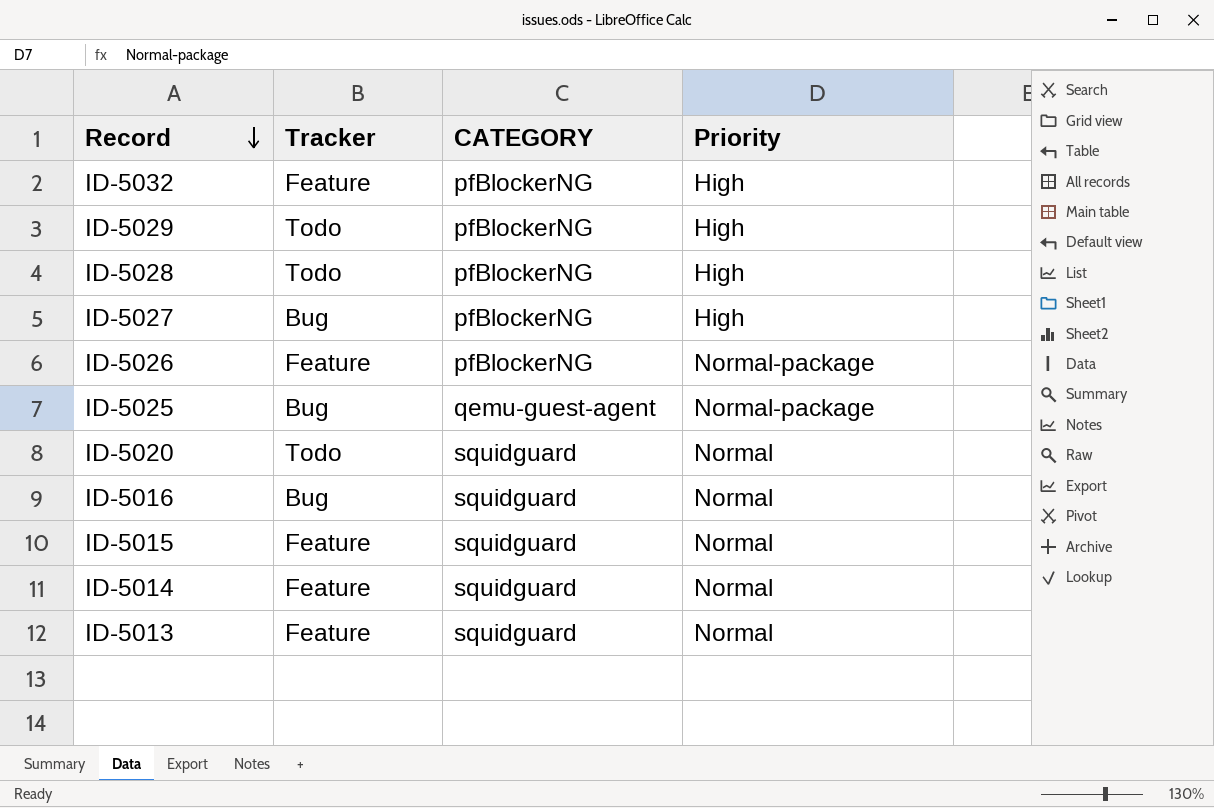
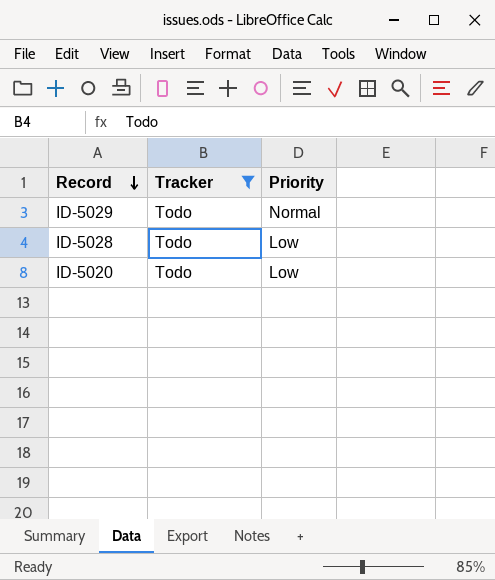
filter: none -> Tracker = Todo
column CATEGORY | position: 3 -> none
ID-5029 | Priority: High -> Normal
ID-5028 | Priority: High -> Low
ID-5020 | Priority: Normal -> Low

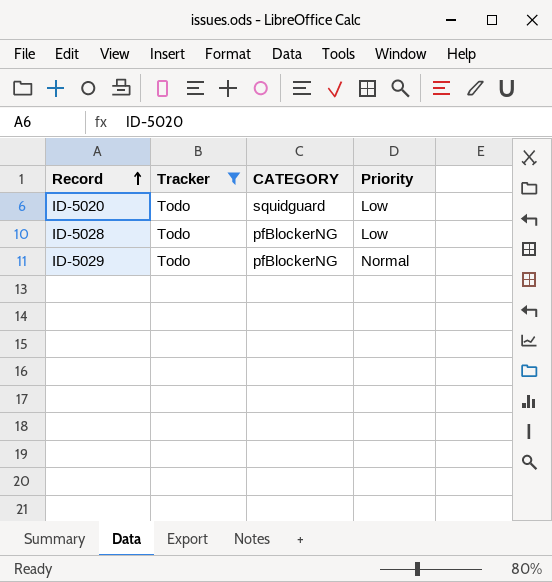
row order: Record descending -> Record ascending
column CATEGORY | position: none -> 3

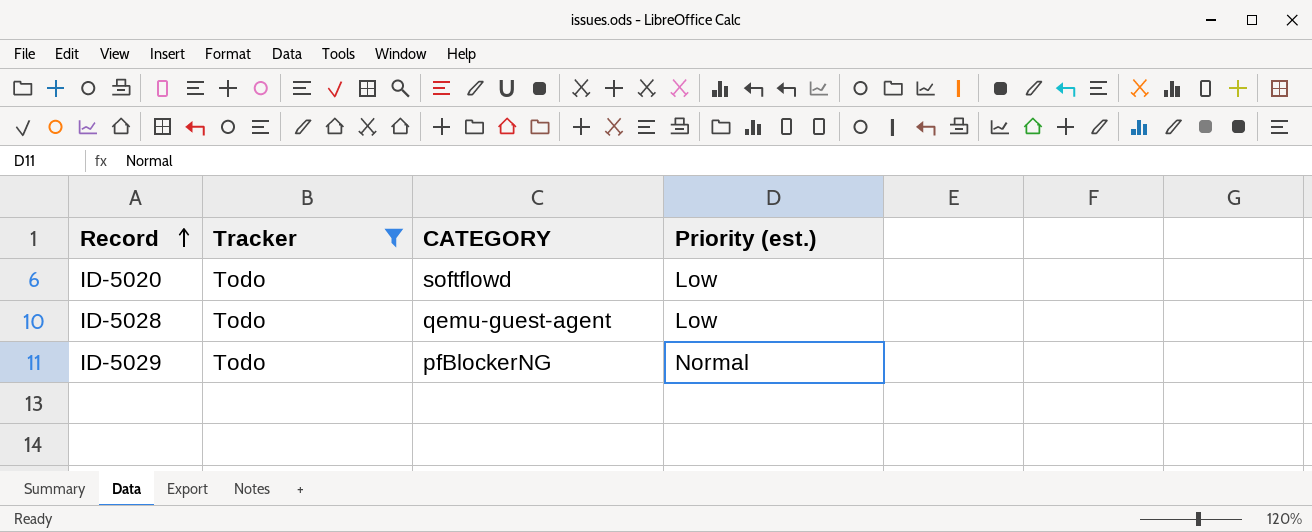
column name: Priority -> Priority (est.)
ID-5020 | CATEGORY: squidguard -> softflowd
ID-5028 | CATEGORY: pfBlockerNG -> qemu-guest-agent

